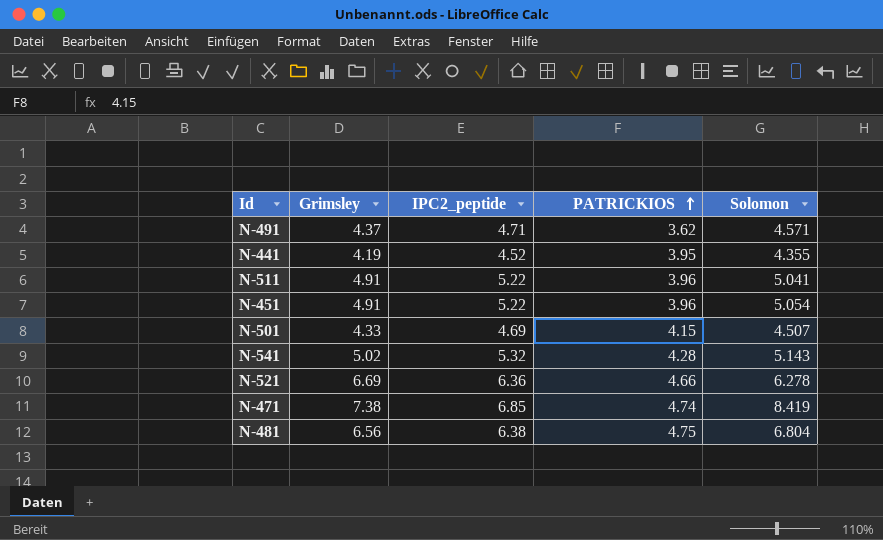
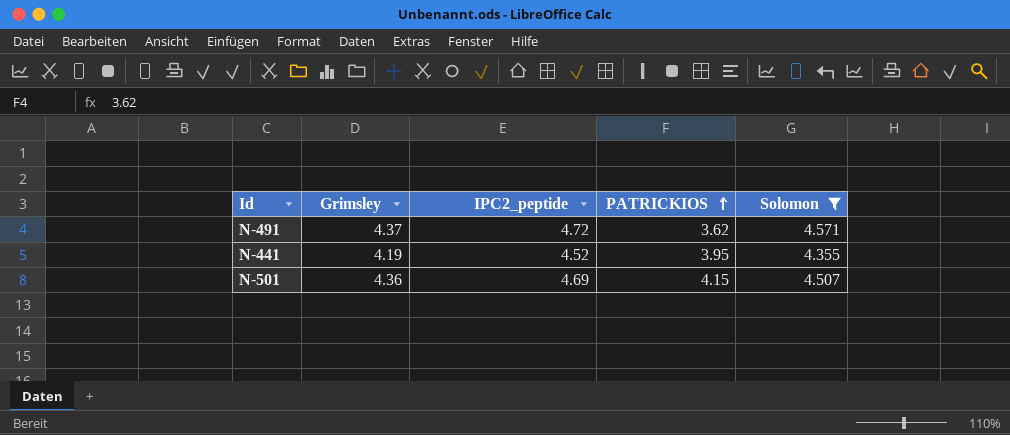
filter: none -> Solomon <= 4.571
N-491 | IPC2_peptide: 4.71 -> 4.72
N-501 | Grimsley: 4.33 -> 4.36

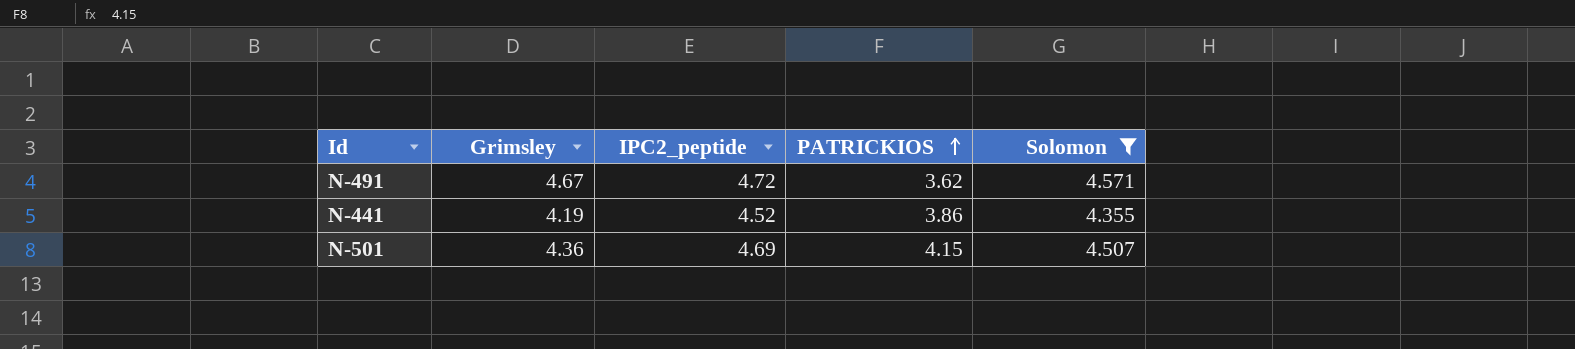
N-491 | Grimsley: 4.37 -> 4.67
N-441 | PATRICKIOS: 3.95 -> 3.86

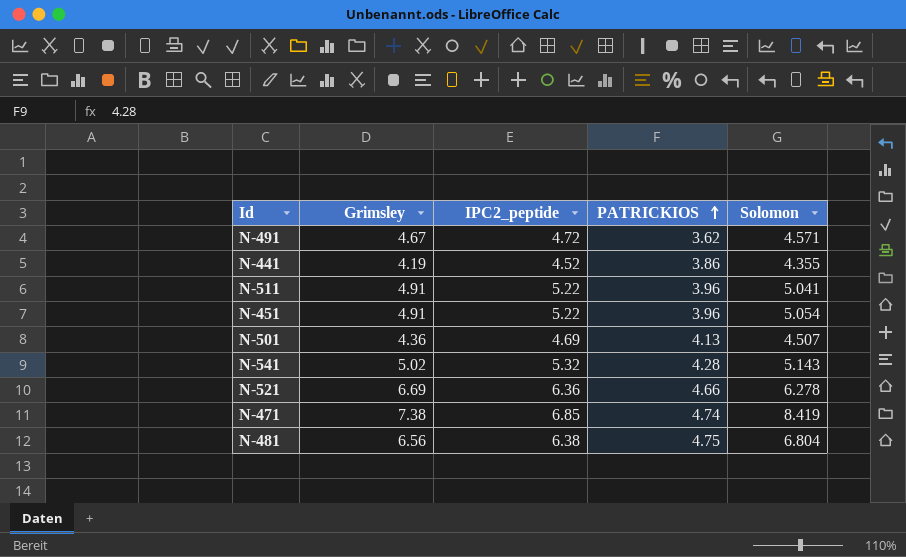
filter: Solomon <= 4.571 -> none
N-501 | PATRICKIOS: 4.15 -> 4.13

